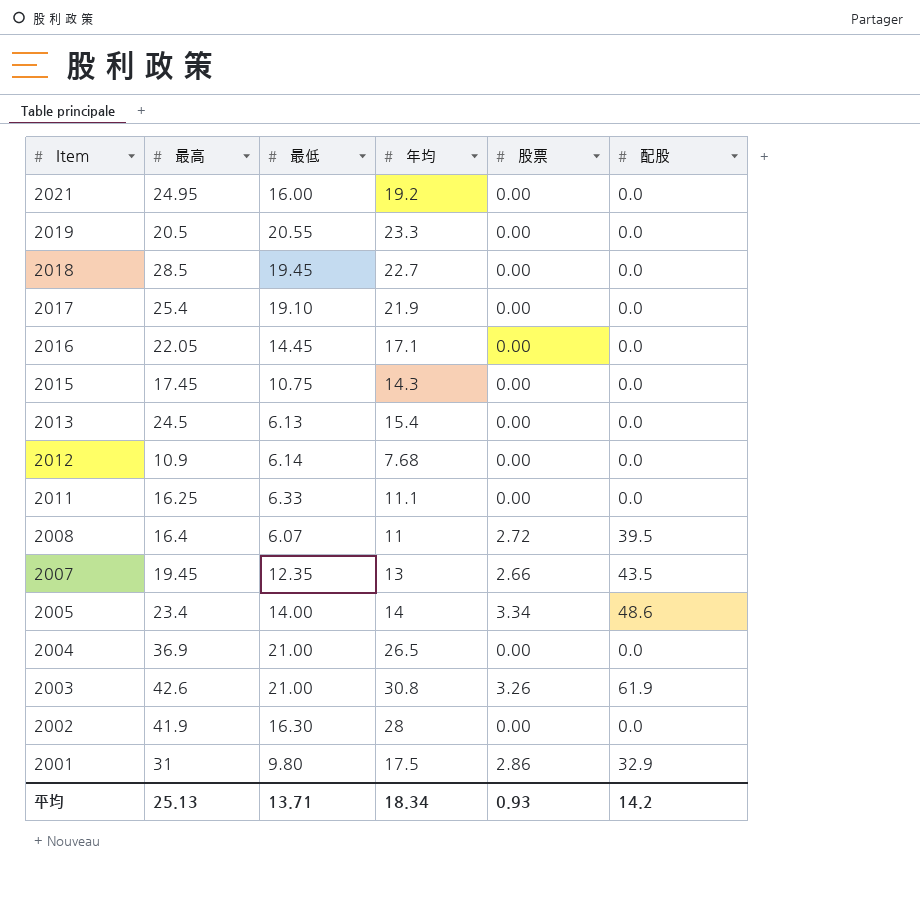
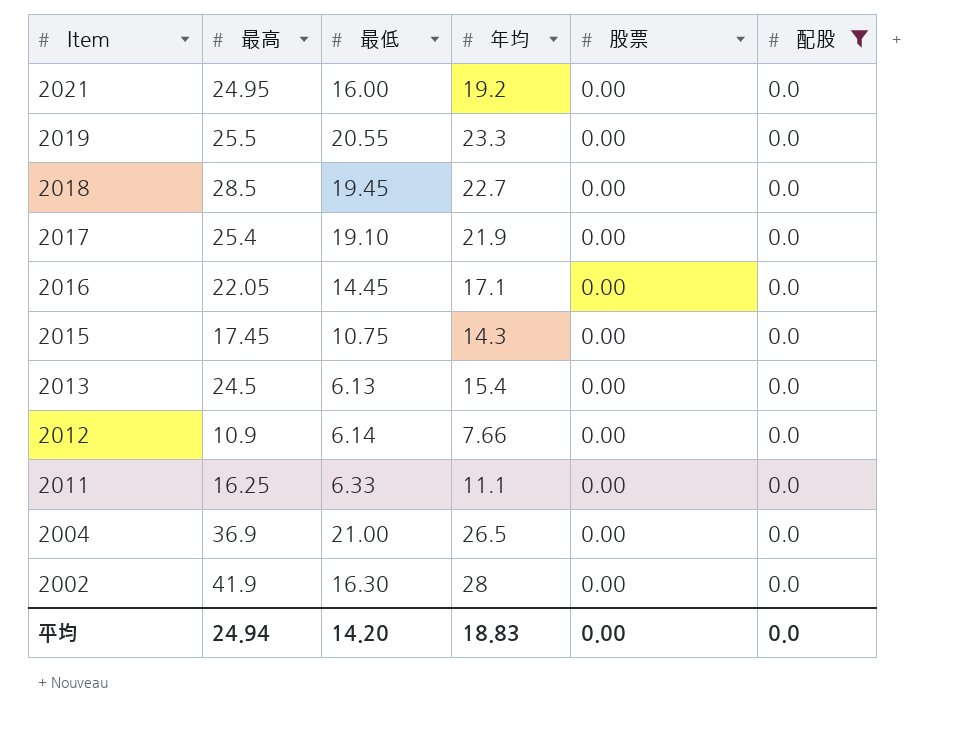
filter: none -> 配股 = 0.0
2019 | 最高: 20.5 -> 25.5
2012 | 年均: 7.68 -> 7.66
平均 | 最高: 25.13 -> 24.94
平均 | 最低: 13.71 -> 14.20
平均 | 年均: 18.34 -> 18.83
平均 | 股票: 0.93 -> 0.00
平均 | 配股: 14.2 -> 0.0

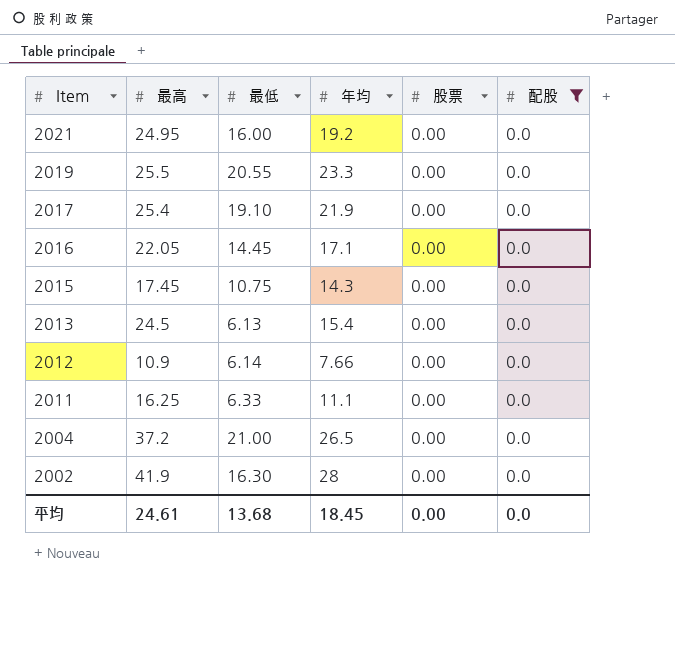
row 2018: 28.5 | 19.45 | 22.7 | 0.00 | 0.0 -> none
2004 | 最高: 36.9 -> 37.2
平均 | 最高: 24.94 -> 24.61
平均 | 最低: 14.20 -> 13.68
平均 | 年均: 18.83 -> 18.45

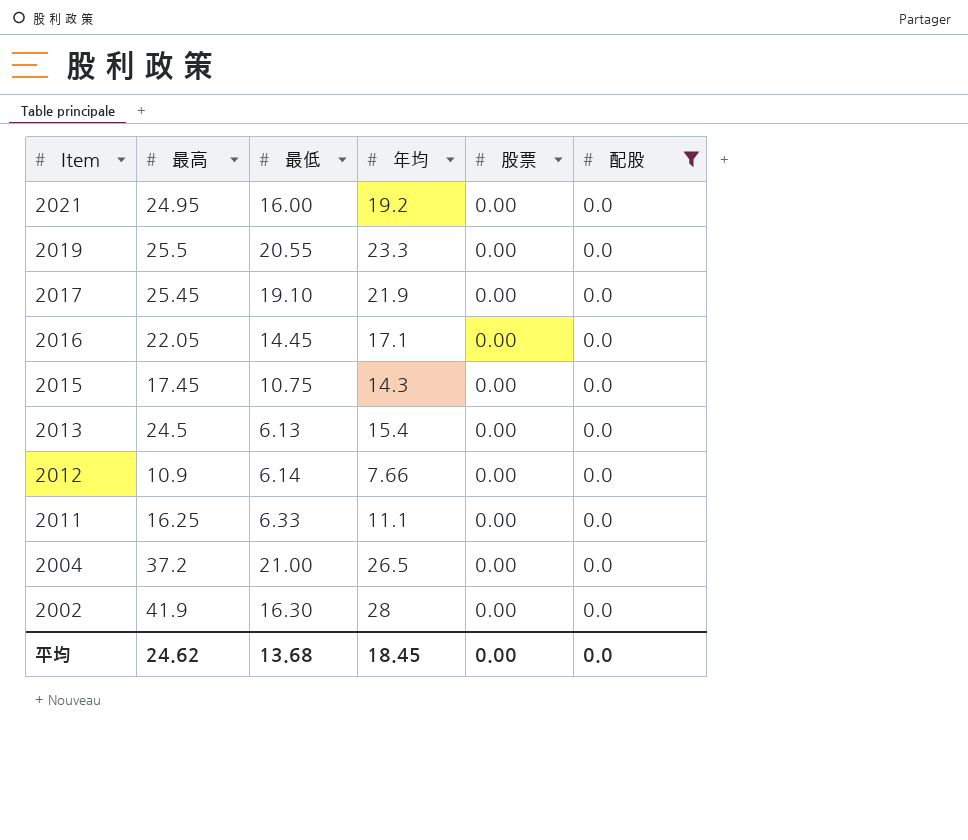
2017 | 最高: 25.4 -> 25.45
平均 | 最高: 24.61 -> 24.62

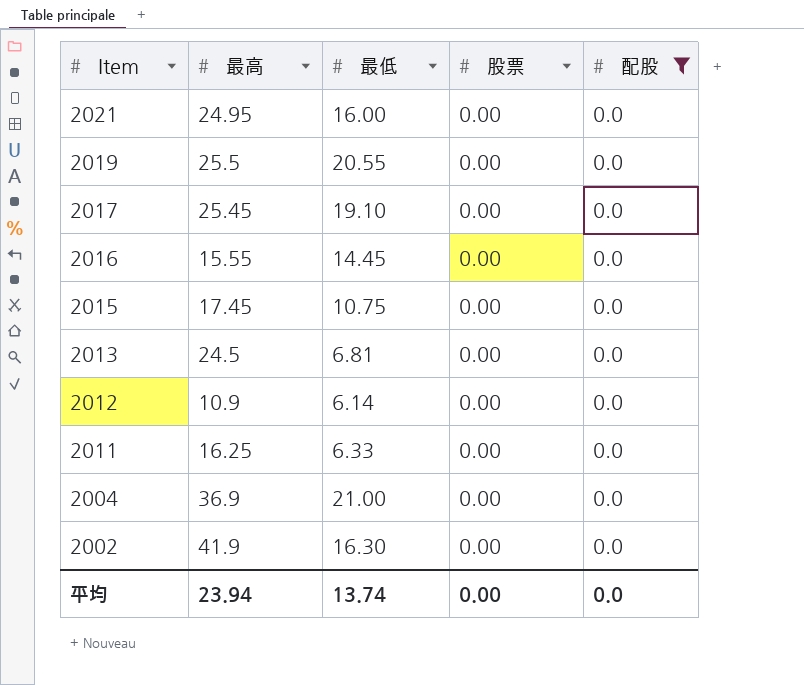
column 年均 | position: 4 -> none
2016 | 最高: 22.05 -> 15.55
2013 | 最低: 6.13 -> 6.81
2004 | 最高: 37.2 -> 36.9
平均 | 最高: 24.62 -> 23.94
平均 | 最低: 13.68 -> 13.74

